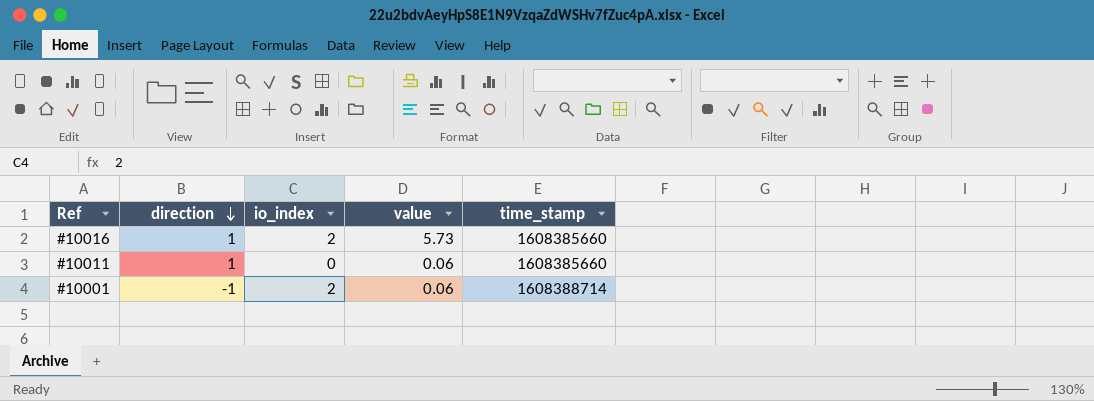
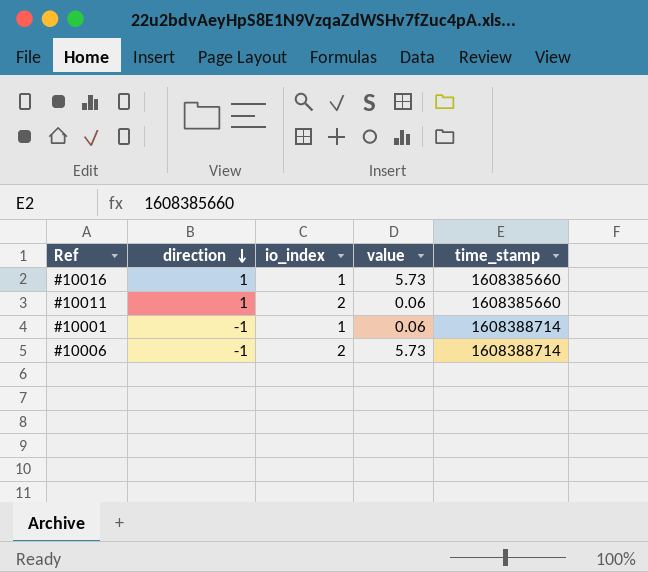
#10016 | io_index: 2 -> 1
#10011 | io_index: 0 -> 2
#10001 | io_index: 2 -> 1
row #10006: none -> -1 | 2 | 5.73 | 1608388714

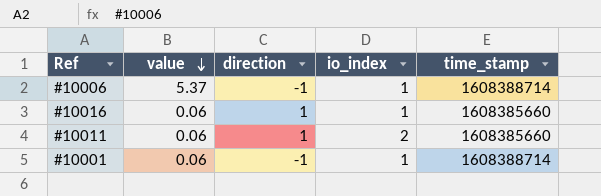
row order: direction descending -> value descending
column value | position: 4 -> 2
#10006 | value: 5.73 -> 5.37
#10006 | io_index: 2 -> 1
#10016 | value: 5.73 -> 0.06

